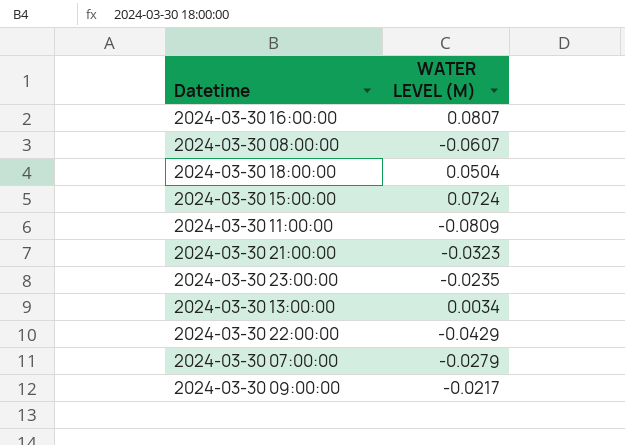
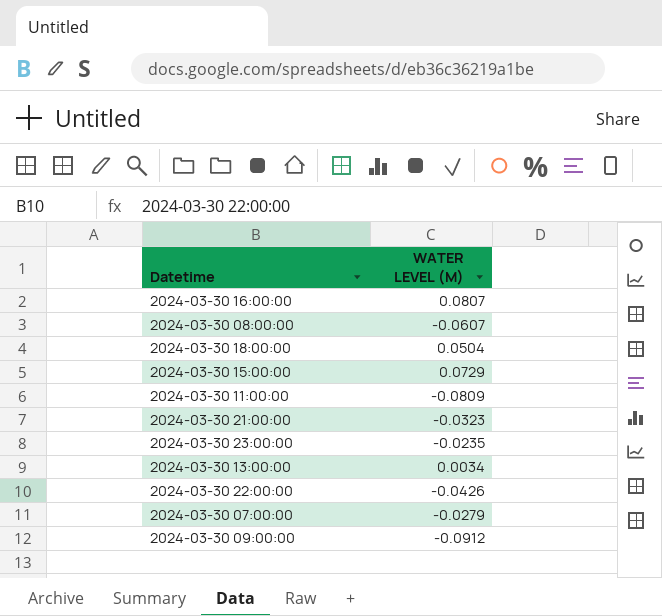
2024-03-30 15:00:00 | WATER LEVEL (M): 0.0724 -> 0.0729
2024-03-30 22:00:00 | WATER LEVEL (M): -0.0429 -> -0.0426
2024-03-30 09:00:00 | WATER LEVEL (M): -0.0217 -> -0.0912

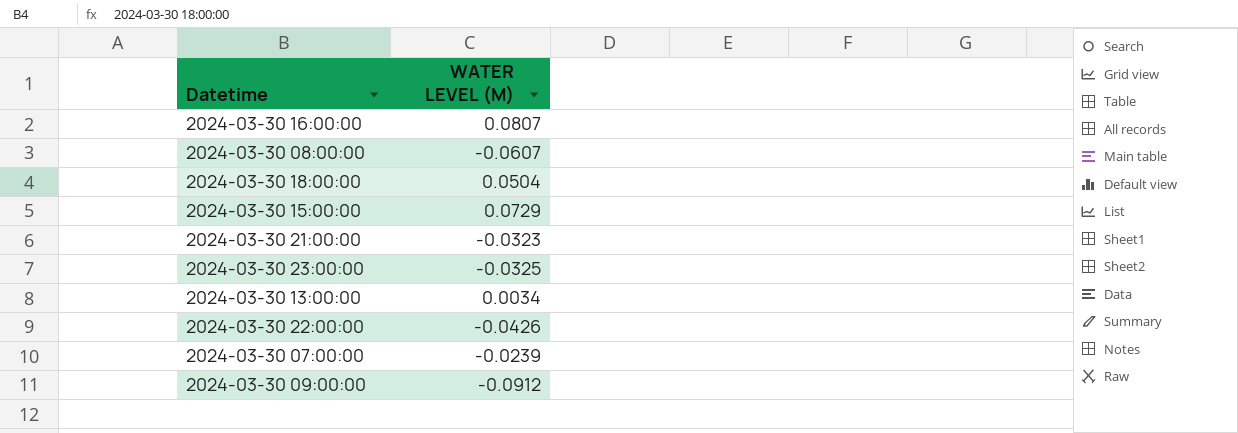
row 2024-03-30 11:00:00: -0.0809 -> none
2024-03-30 23:00:00 | WATER LEVEL (M): -0.0235 -> -0.0325
2024-03-30 07:00:00 | WATER LEVEL (M): -0.0279 -> -0.0239

